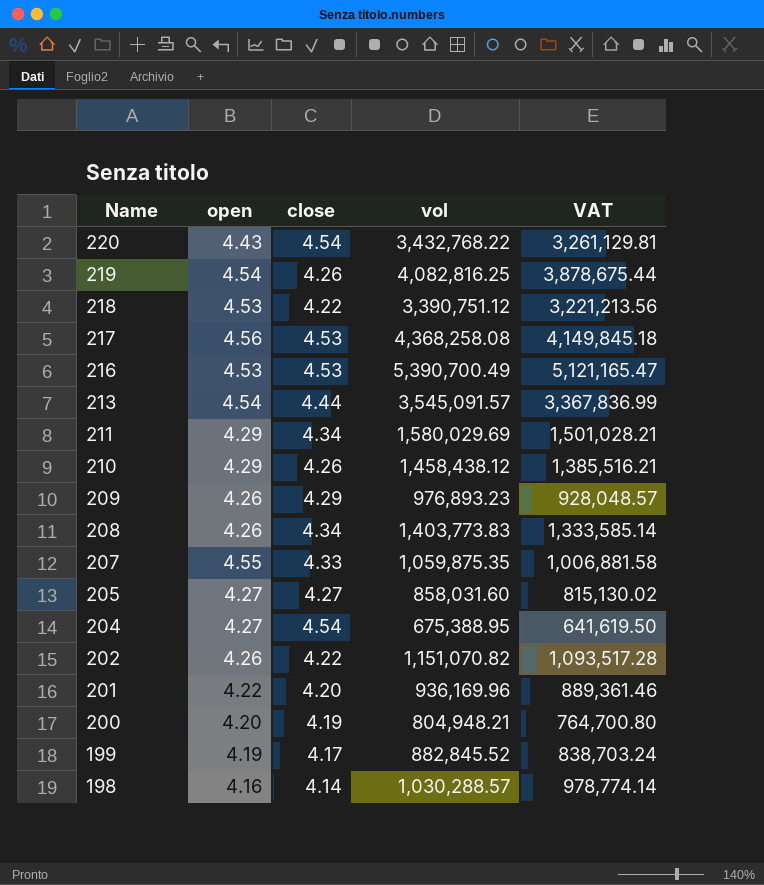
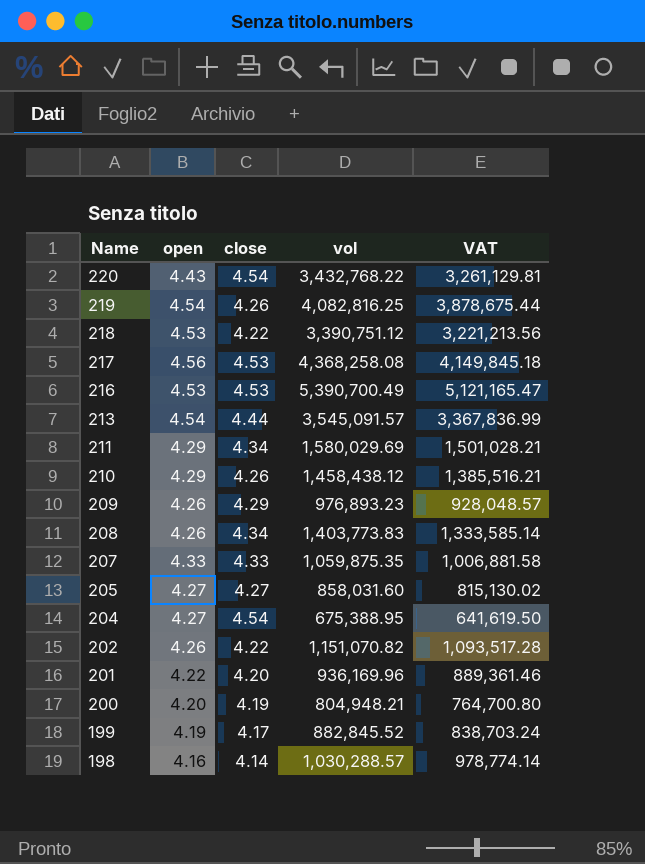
207 | open: 4.55 -> 4.33

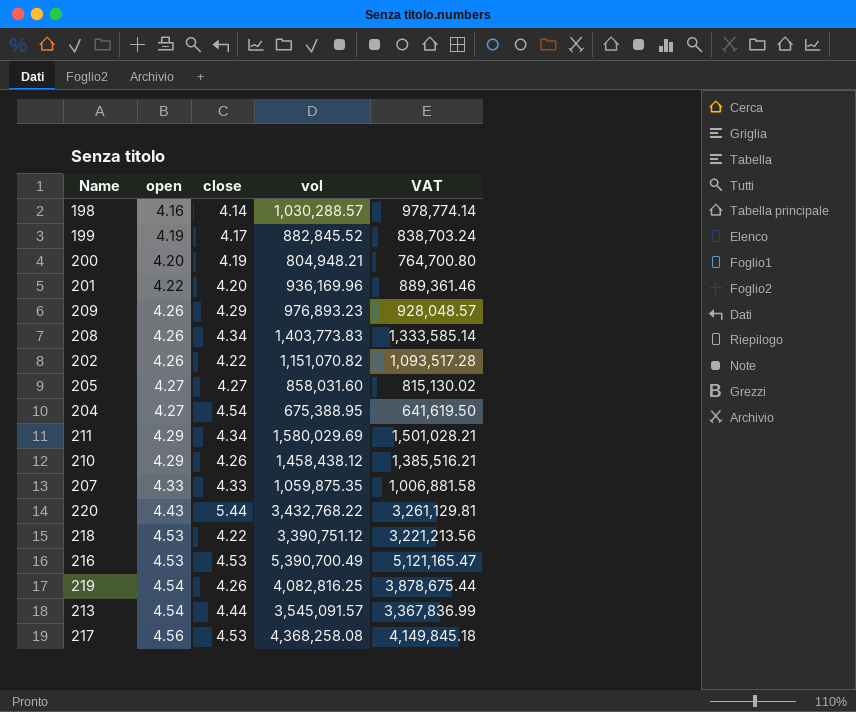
row order: Name descending -> open ascending
220 | close: 4.54 -> 5.44

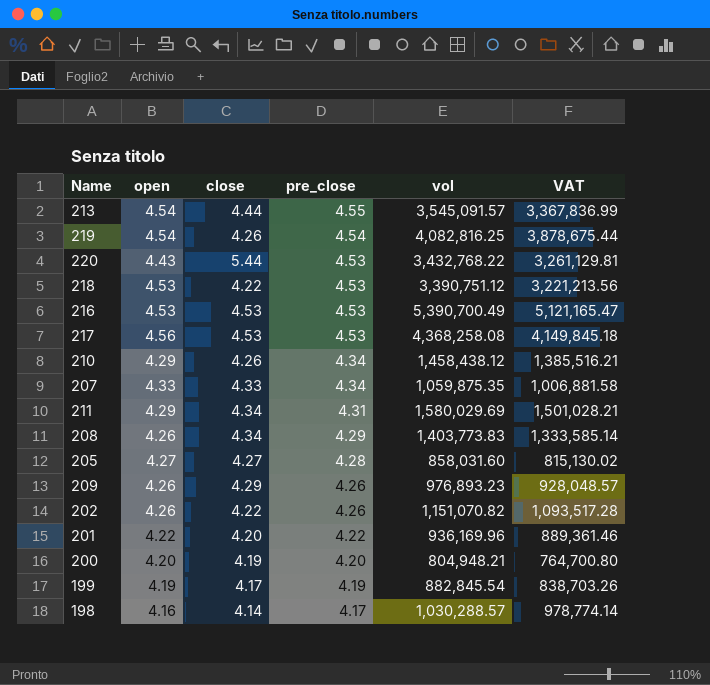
row order: open ascending -> pre_close descending
column pre_close | position: none -> 4
row 204: 4.27 | 4.54 | 675,388.95 | 641,619.50 -> none
199 | vol: 882,845.52 -> 882,845.54
199 | VAT: 838,703.24 -> 838,703.26

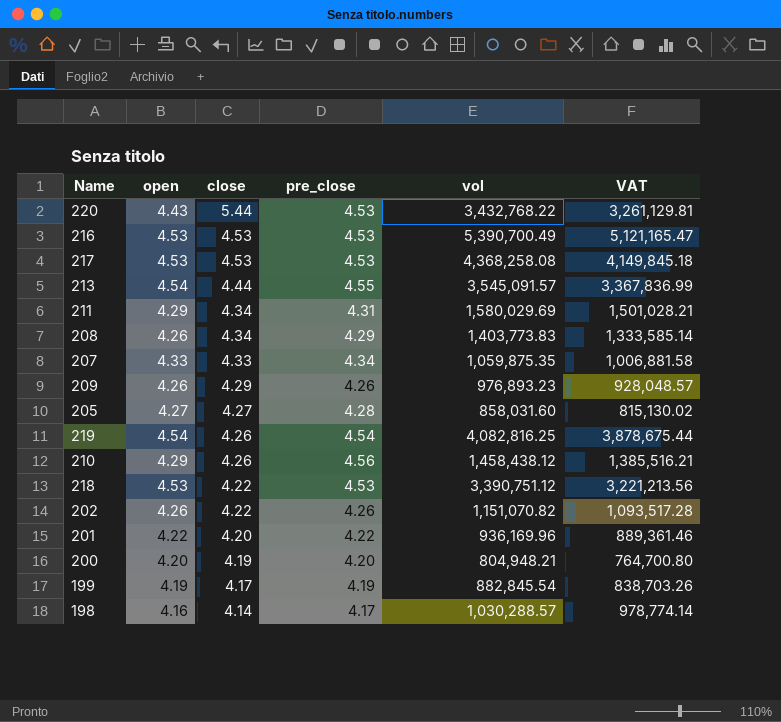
row order: pre_close descending -> close descending
217 | open: 4.56 -> 4.53
210 | pre_close: 4.34 -> 4.56

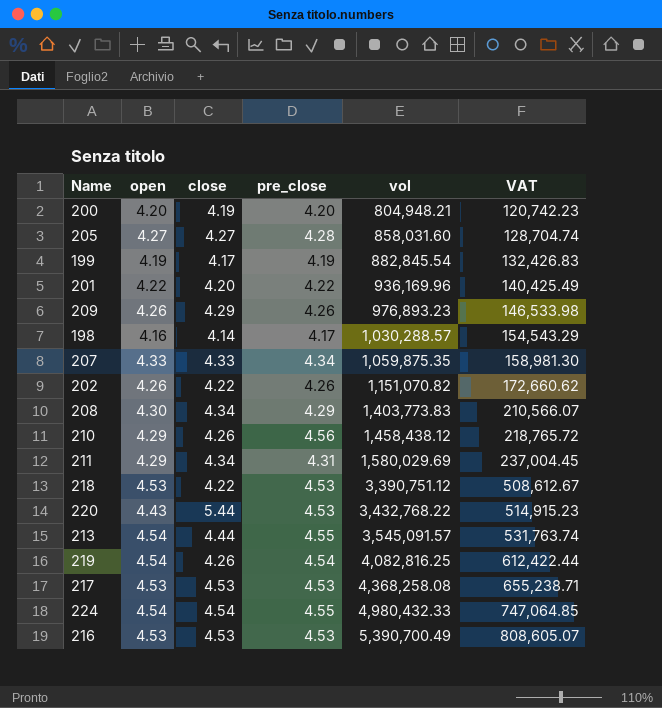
row order: close descending -> vol ascending
column VAT | formula: [vol] * 0.95 -> [vol] * 0.15
208 | open: 4.26 -> 4.30
row 224: none -> 4.54 | 4.54 | 4.55 | 4,980,432.33 | 747,064.85

